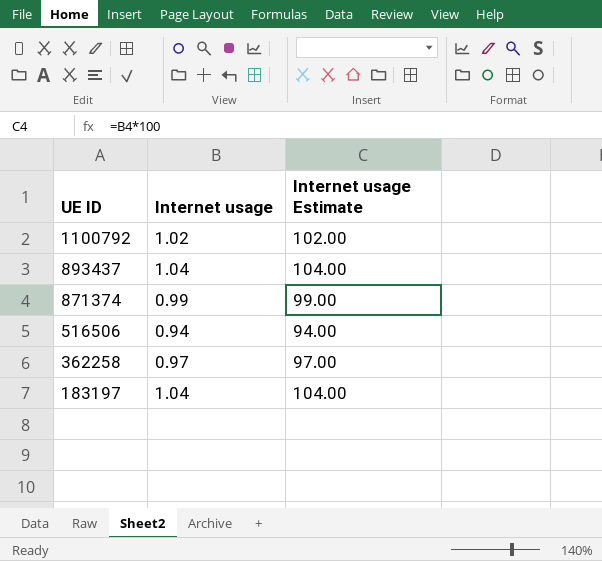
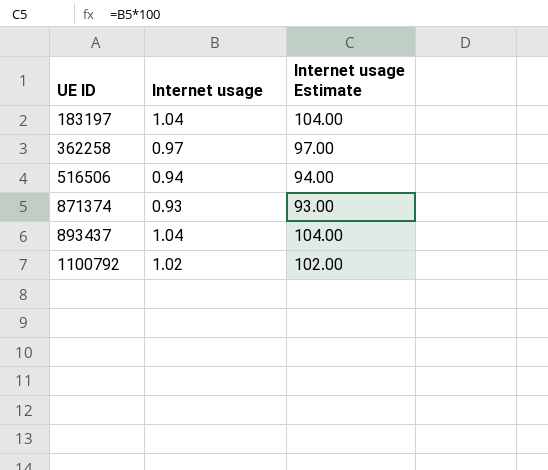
row order: UE ID descending -> UE ID ascending
871374 | Internet usage: 0.99 -> 0.93
871374 | Internet usage Estimate: 99.00 -> 93.00

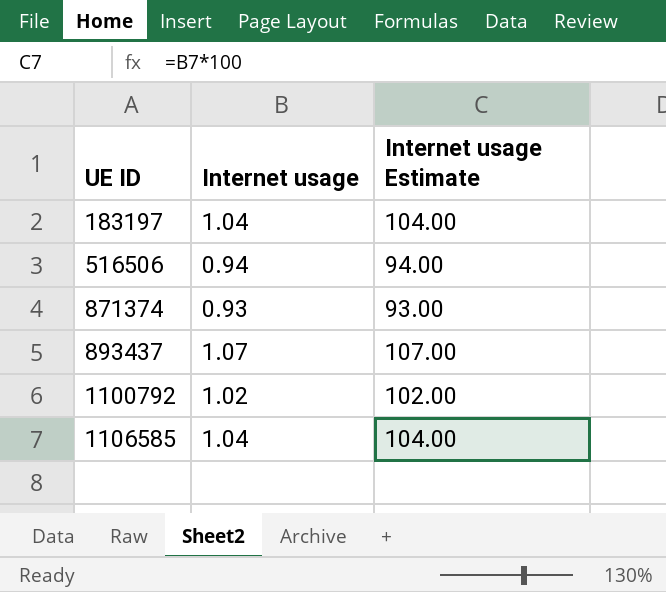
row 362258: 0.97 | 97.00 -> none
893437 | Internet usage: 1.04 -> 1.07
893437 | Internet usage Estimate: 104.00 -> 107.00
row 1106585: none -> 1.04 | 104.00

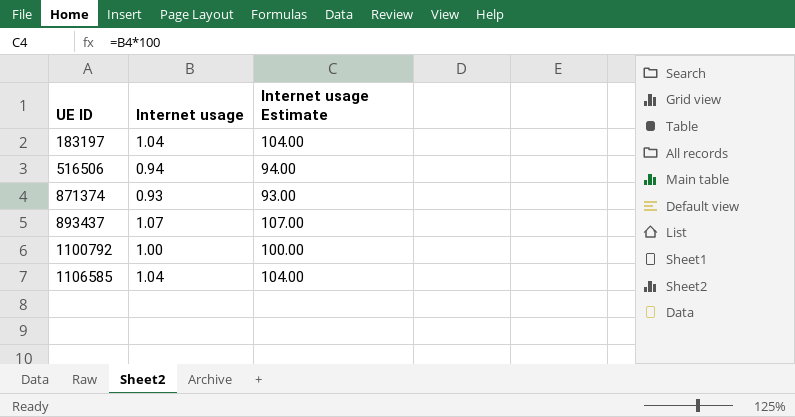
1100792 | Internet usage: 1.02 -> 1.00
1100792 | Internet usage Estimate: 102.00 -> 100.00

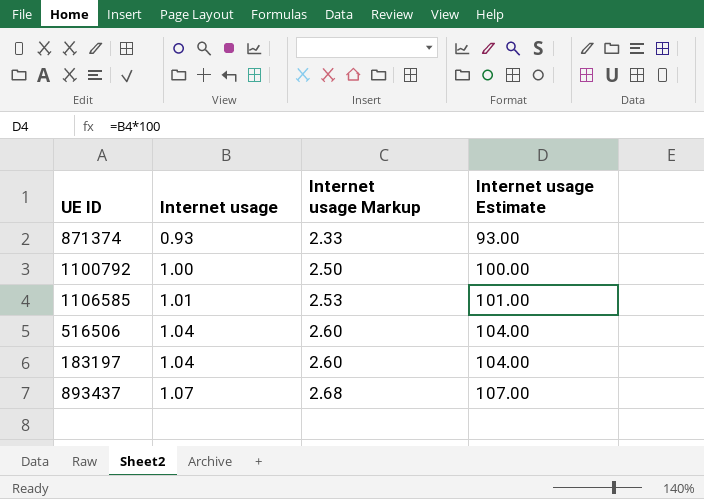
row order: UE ID ascending -> Internet usage ascending
column Internet usage Markup | formula: none -> [Internet usage] * 2.5
1106585 | Internet usage: 1.04 -> 1.01
1106585 | Internet usage Estimate: 104.00 -> 101.00
516506 | Internet usage: 0.94 -> 1.04
516506 | Internet usage Estimate: 94.00 -> 104.00

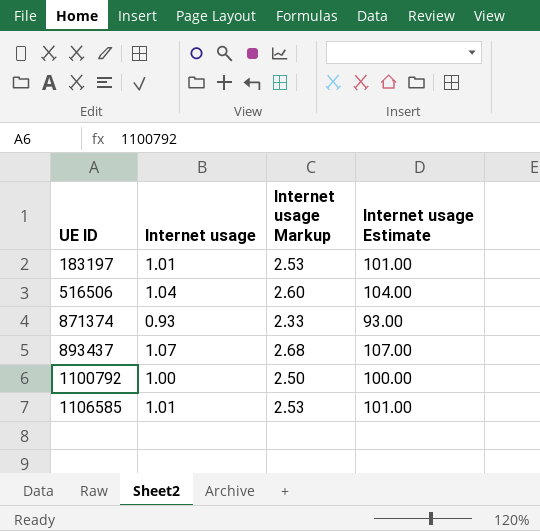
row order: Internet usage ascending -> UE ID ascending
183197 | Internet usage: 1.04 -> 1.01
183197 | Internet usage Markup: 2.60 -> 2.53
183197 | Internet usage Estimate: 104.00 -> 101.00

